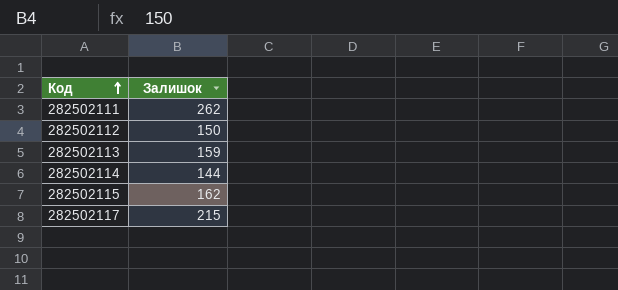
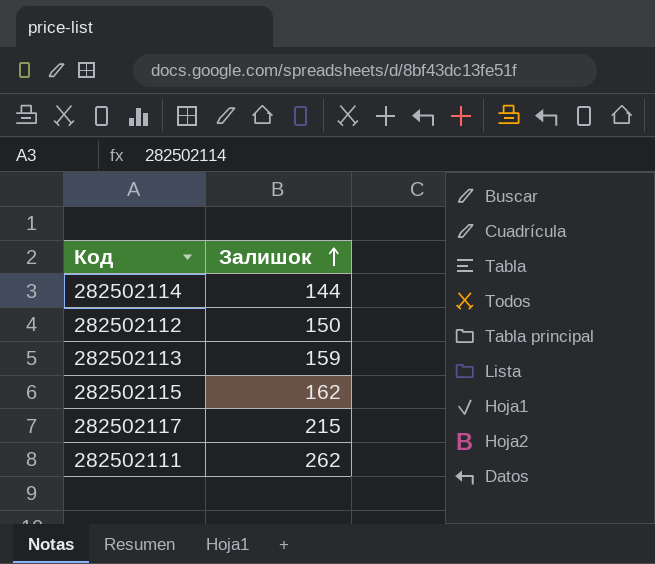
row order: Код ascending -> Залишок ascending

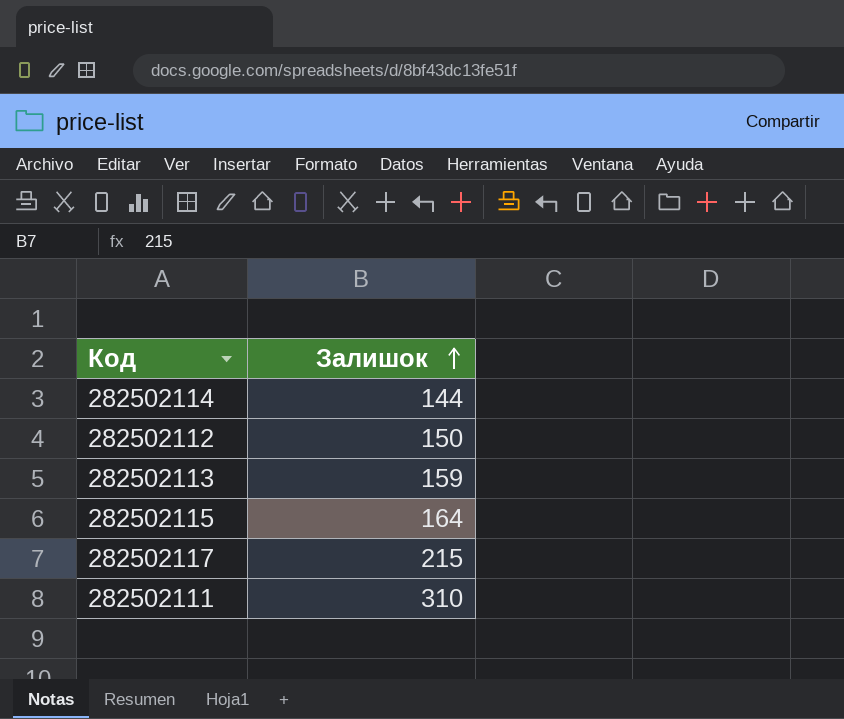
282502115 | Залишок: 162 -> 164
282502111 | Залишок: 262 -> 310

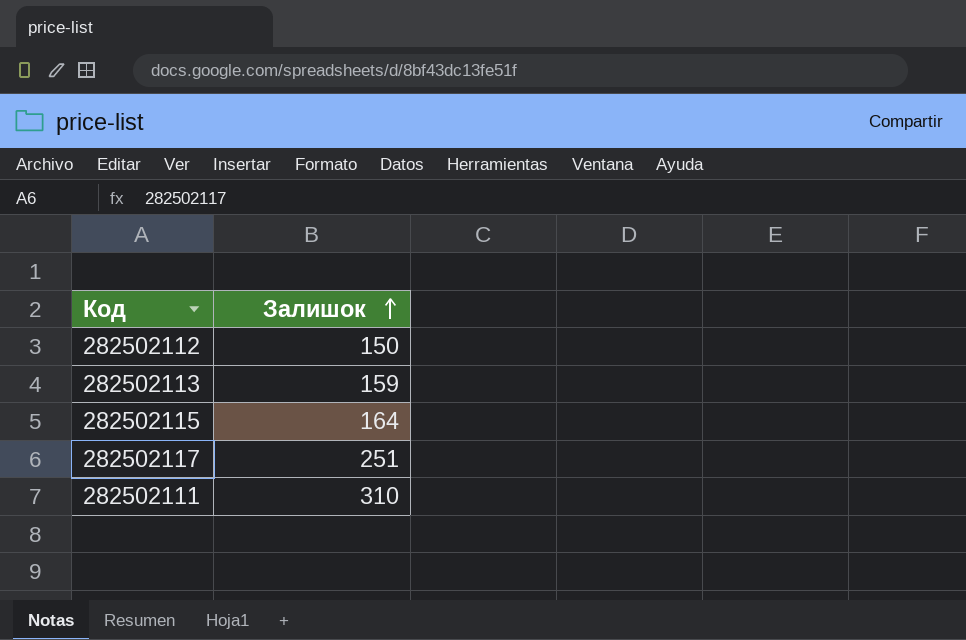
row 282502114: 144 -> none
282502117 | Залишок: 215 -> 251

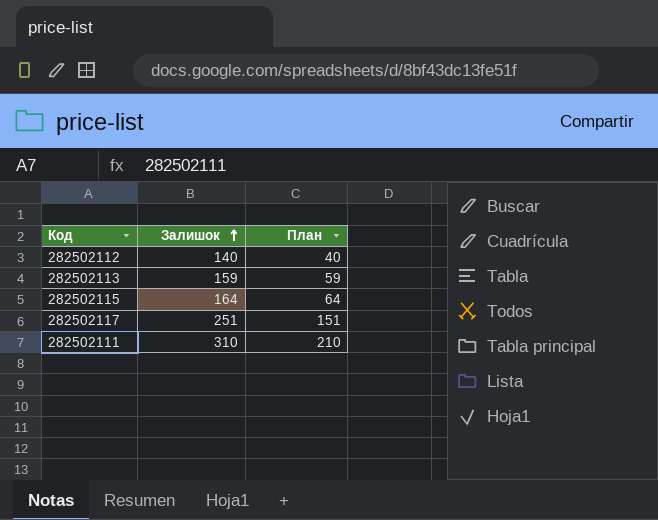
column План | formula: none -> [Залишок] - 100
282502112 | Залишок: 150 -> 140

